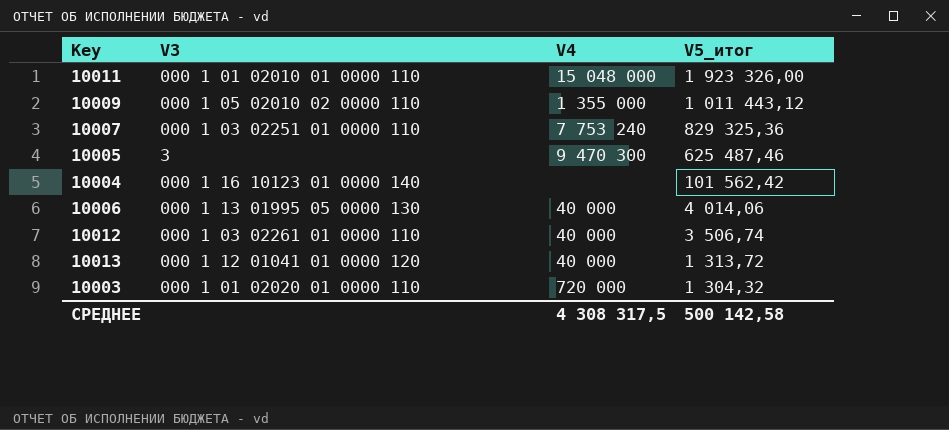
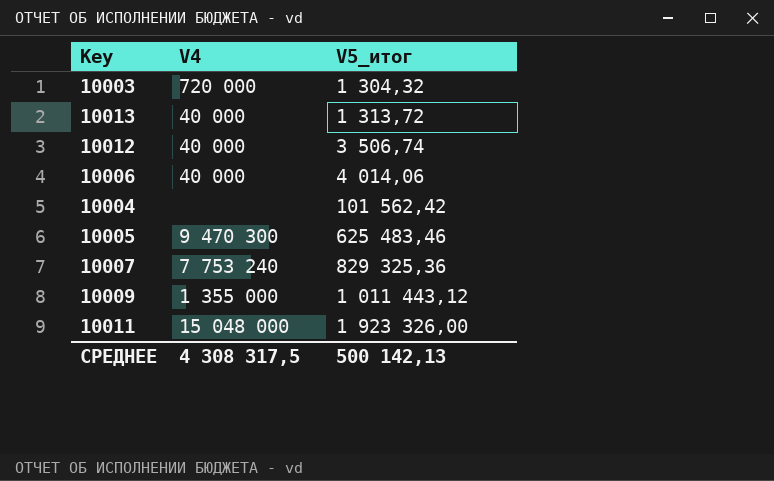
row order: V5_итог descending -> V5_итог ascending
column V3 | position: 2 -> none
10005 | V5_итог: 625 487,46 -> 625 483,46
СРЕДНЕЕ | V5_итог: 500 142,58 -> 500 142,13

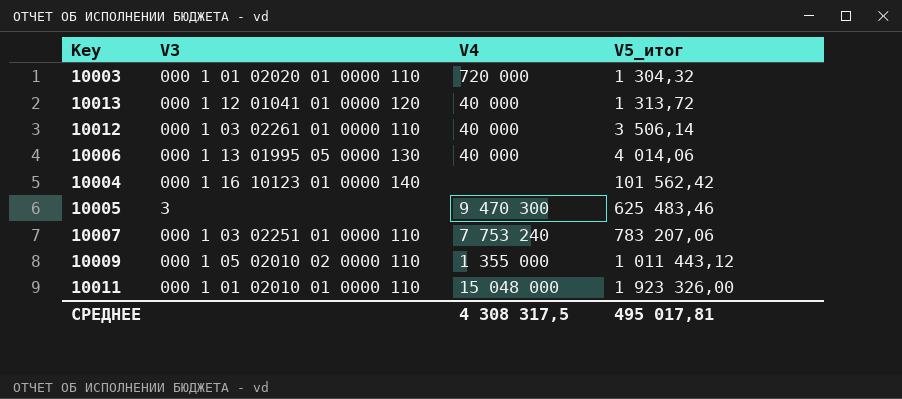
column V3 | position: none -> 2
10012 | V5_итог: 3 506,74 -> 3 506,14
10007 | V5_итог: 829 325,36 -> 783 207,06
СРЕДНЕЕ | V5_итог: 500 142,13 -> 495 017,81

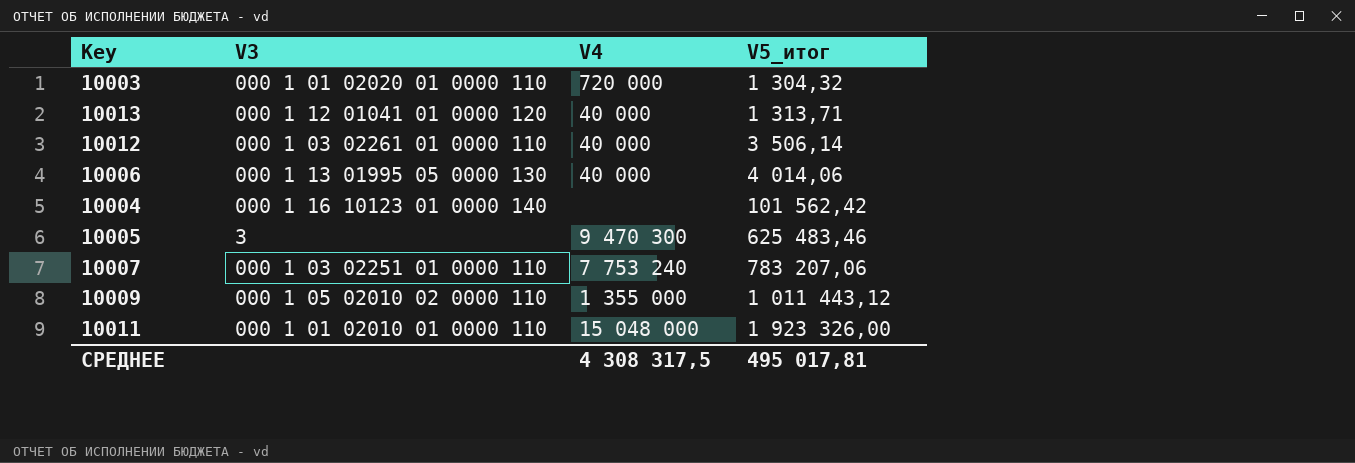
10013 | V5_итог: 1 313,72 -> 1 313,71

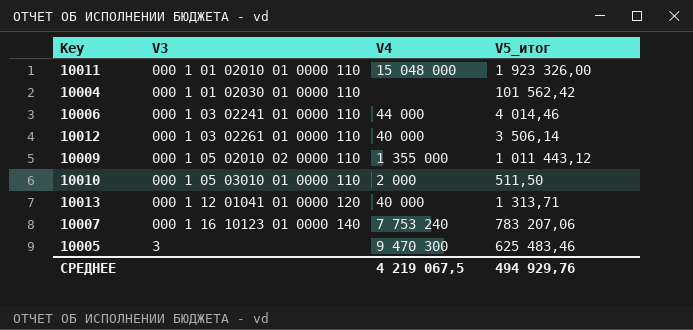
row order: V5_итог ascending -> V3 ascending
row 10003: 000 1 01 02020 01 0000 110 | 720 000 | 1 304,32 -> none
10004 | V3: 000 1 16 10123 01 0000 140 -> 000 1 01 02030 01 0000 110
10006 | V3: 000 1 13 01995 05 0000 130 -> 000 1 03 02241 01 0000 110
10006 | V4: 40 000 -> 44 000
10006 | V5_итог: 4 014,06 -> 4 014,46
row 10010: none -> 000 1 05 03010 01 0000 110 | 2 000 | 511,50
10007 | V3: 000 1 03 02251 01 0000 110 -> 000 1 16 10123 01 0000 140
СРЕДНЕЕ | V4: 4 308 317,5 -> 4 219 067,5
СРЕДНЕЕ | V5_итог: 495 017,81 -> 494 929,76

